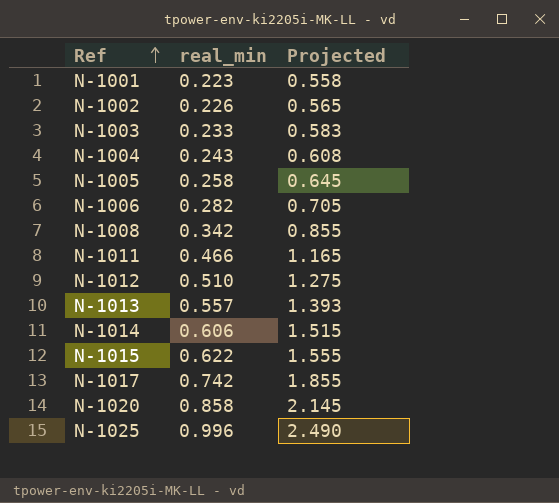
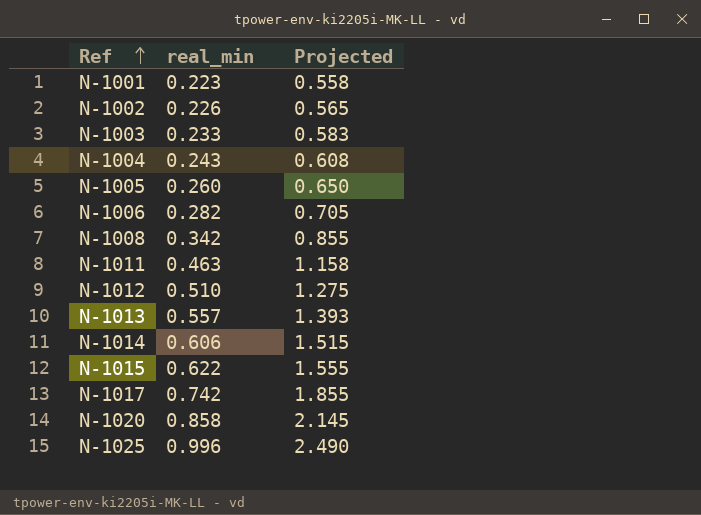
N-1005 | real_min: 0.258 -> 0.260
N-1005 | Projected: 0.645 -> 0.650
N-1011 | real_min: 0.466 -> 0.463
N-1011 | Projected: 1.165 -> 1.158

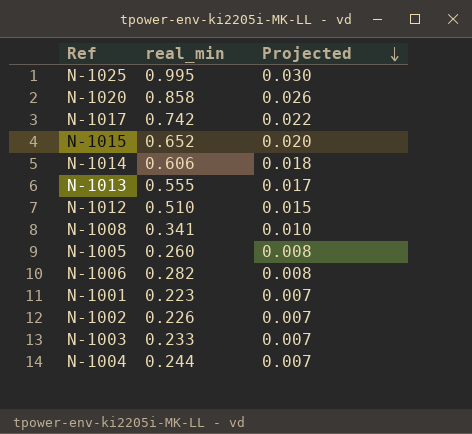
row order: Ref ascending -> Projected descending
column Projected | formula: [real_min] * 2.5 -> [real_min] * 0.03
row N-1011: 0.463 | 1.158 -> none
N-1025 | real_min: 0.996 -> 0.995
N-1015 | real_min: 0.622 -> 0.652
N-1013 | real_min: 0.557 -> 0.555
N-1008 | real_min: 0.342 -> 0.341
N-1004 | real_min: 0.243 -> 0.244

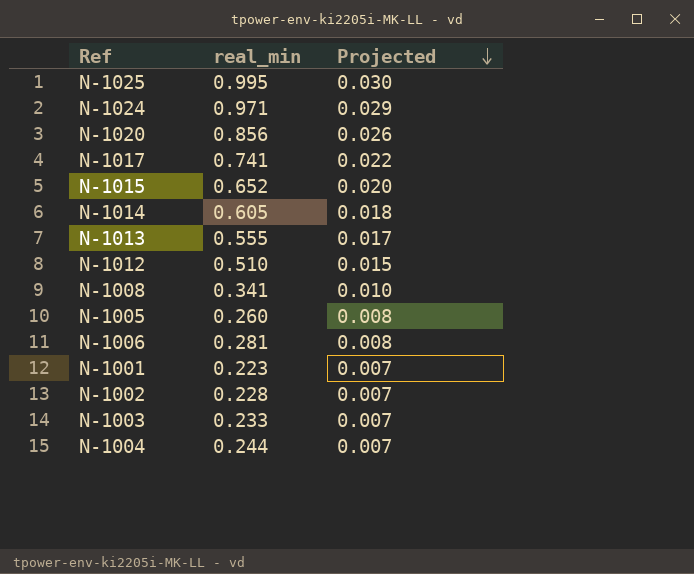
row N-1024: none -> 0.971 | 0.029
N-1020 | real_min: 0.858 -> 0.856
N-1017 | real_min: 0.742 -> 0.741
N-1014 | real_min: 0.606 -> 0.605
N-1006 | real_min: 0.282 -> 0.281
N-1002 | real_min: 0.226 -> 0.228

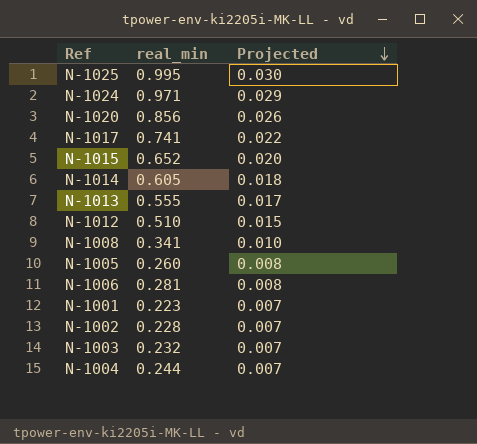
N-1003 | real_min: 0.233 -> 0.232

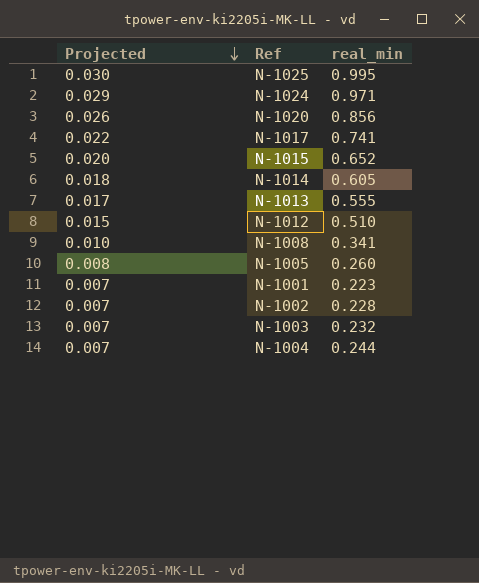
column Projected | position: 3 -> 1
row N-1006: 0.281 | 0.008 -> none

